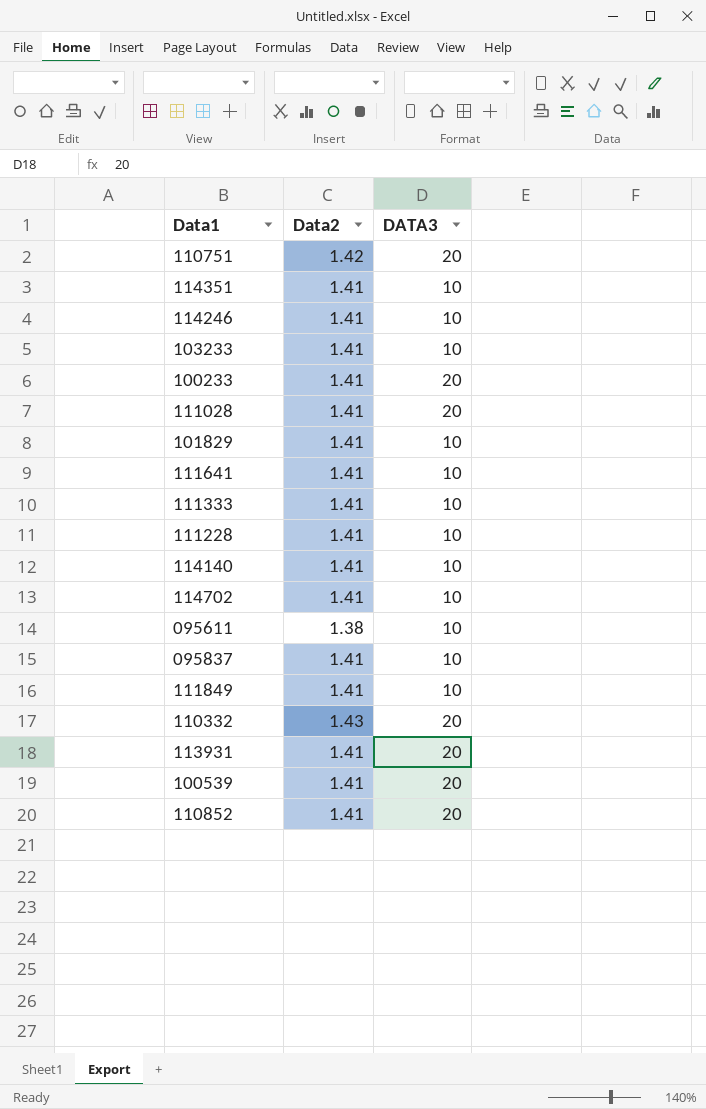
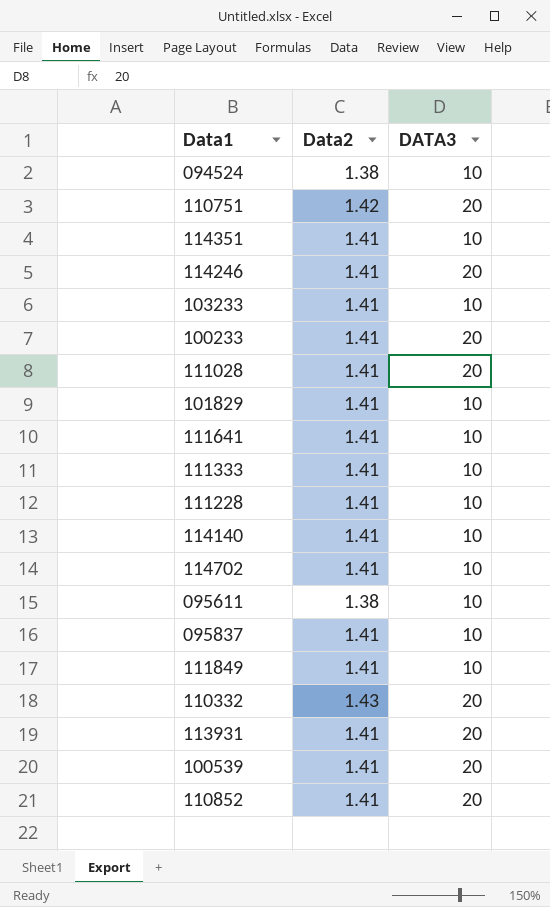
row 094524: none -> 1.38 | 10
114246 | DATA3: 10 -> 20

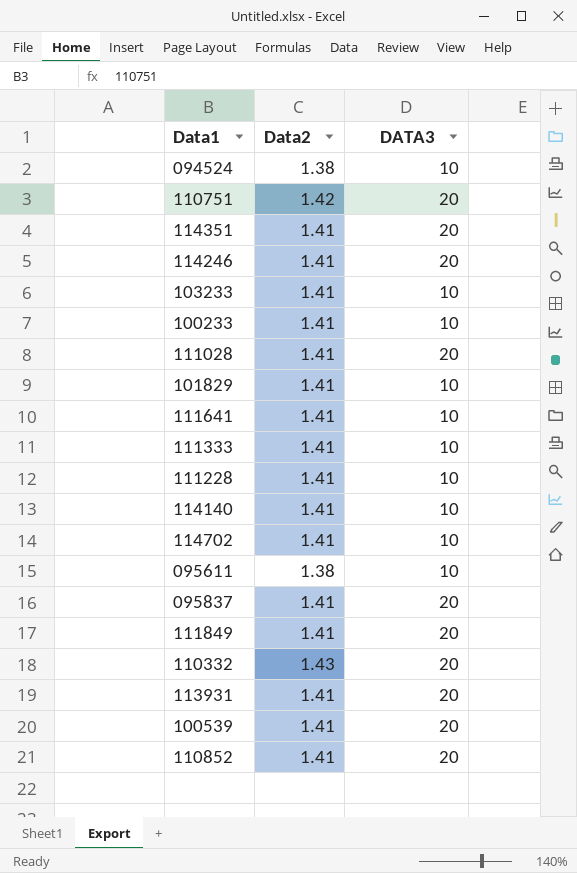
114351 | DATA3: 10 -> 20
100233 | DATA3: 20 -> 10
095837 | DATA3: 10 -> 20
111849 | DATA3: 10 -> 20

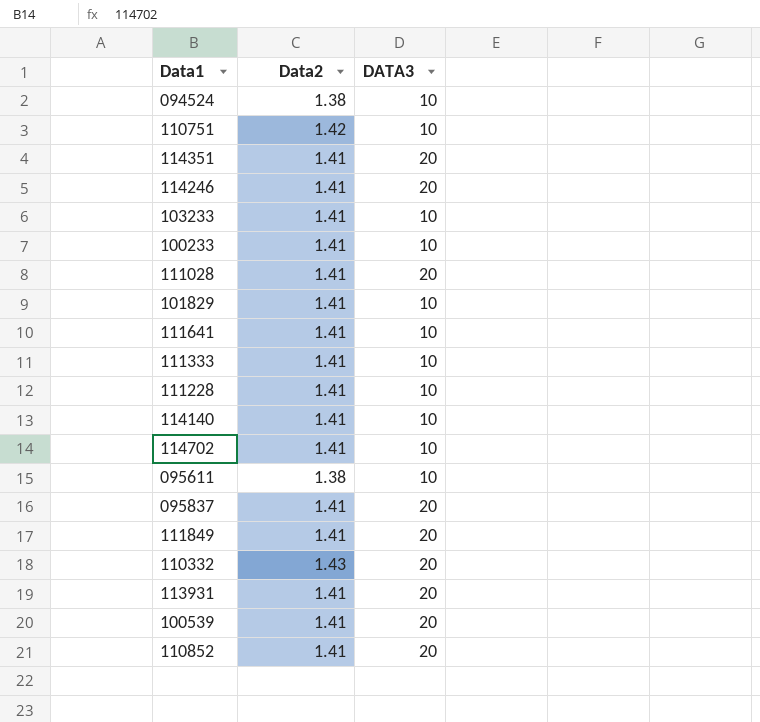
110751 | DATA3: 20 -> 10

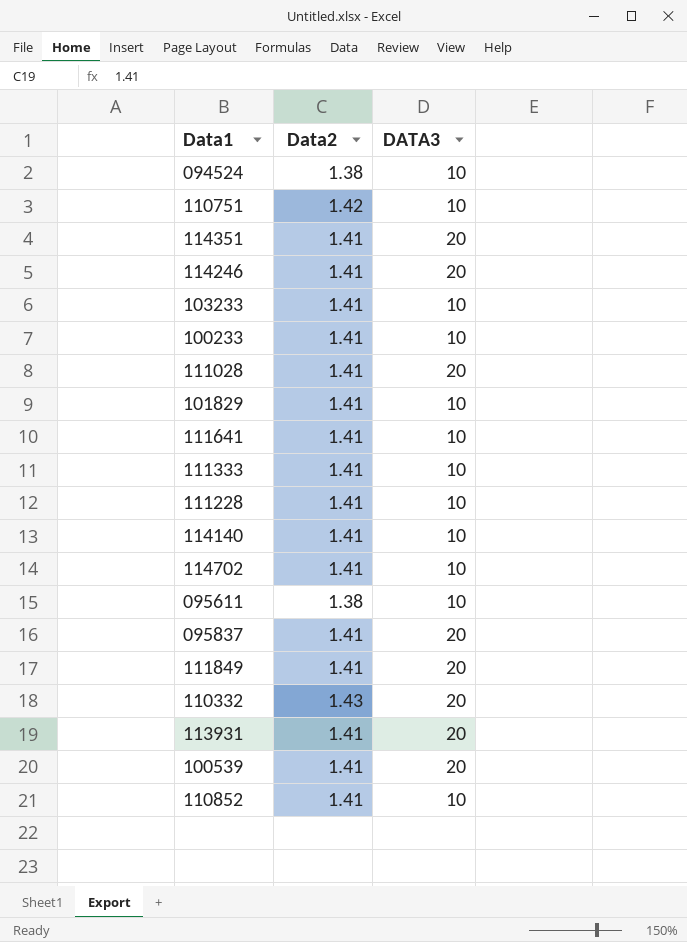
110852 | DATA3: 20 -> 10

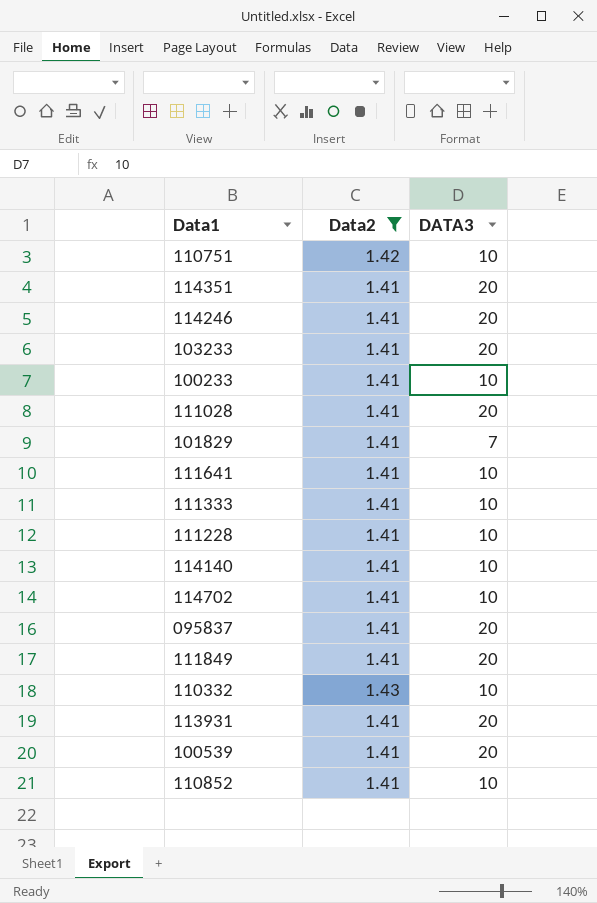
filter: none -> Data2 != 1.38
103233 | DATA3: 10 -> 20
101829 | DATA3: 10 -> 7
110332 | DATA3: 20 -> 10

